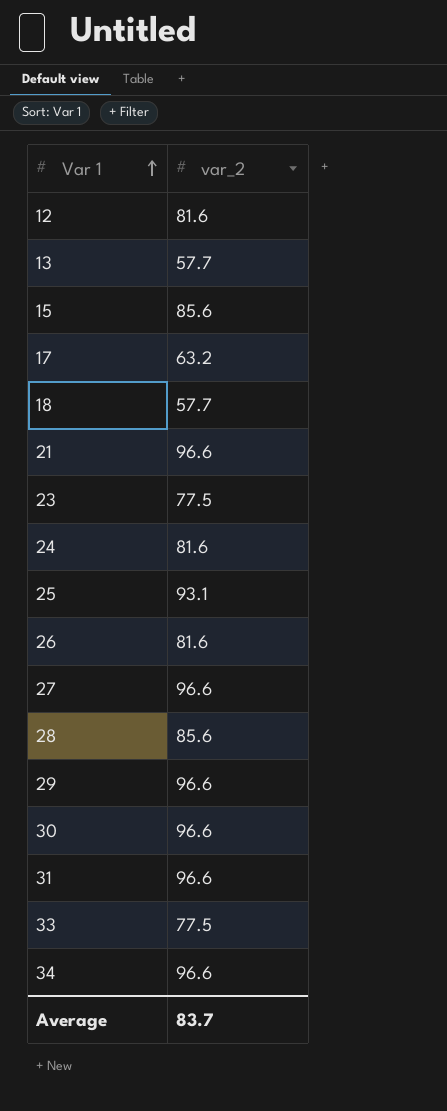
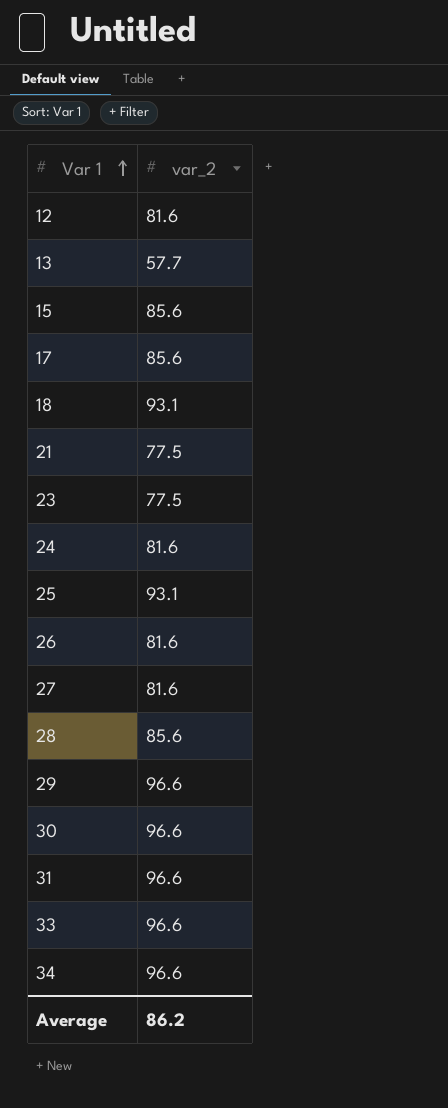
17 | var_2: 63.2 -> 85.6
18 | var_2: 57.7 -> 93.1
21 | var_2: 96.6 -> 77.5
27 | var_2: 96.6 -> 81.6
33 | var_2: 77.5 -> 96.6
Average | var_2: 83.7 -> 86.2

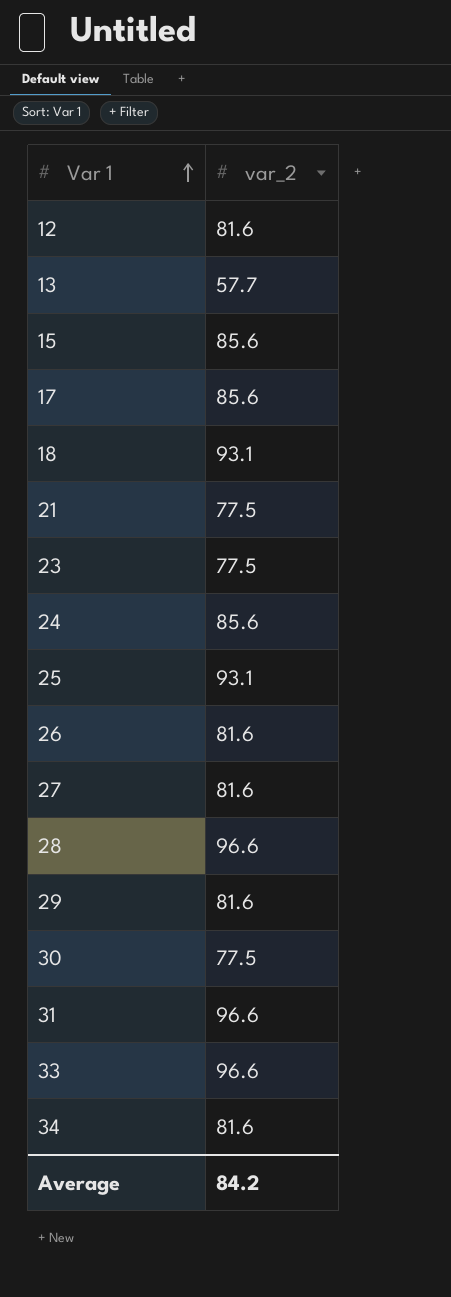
24 | var_2: 81.6 -> 85.6
28 | var_2: 85.6 -> 96.6
29 | var_2: 96.6 -> 81.6
30 | var_2: 96.6 -> 77.5
34 | var_2: 96.6 -> 81.6
Average | var_2: 86.2 -> 84.2

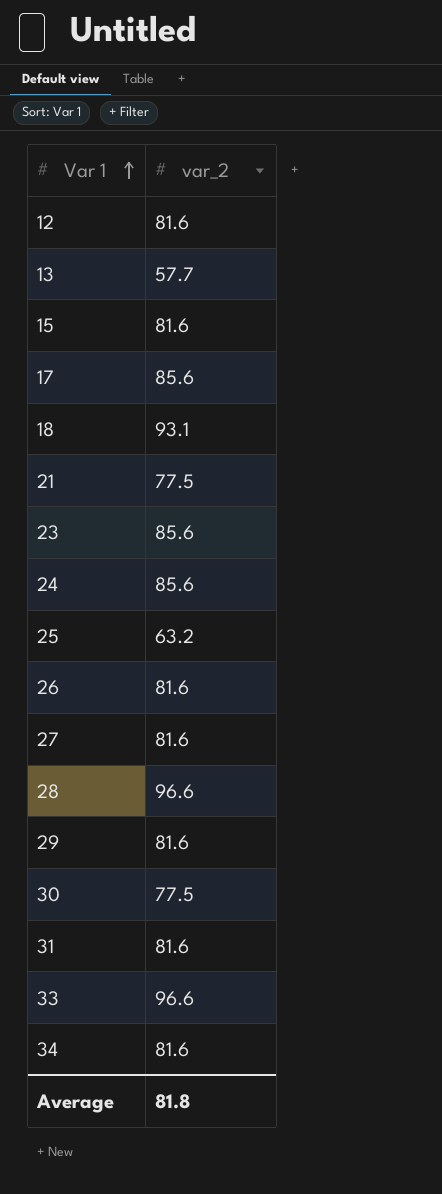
15 | var_2: 85.6 -> 81.6
23 | var_2: 77.5 -> 85.6
25 | var_2: 93.1 -> 63.2
31 | var_2: 96.6 -> 81.6
Average | var_2: 84.2 -> 81.8

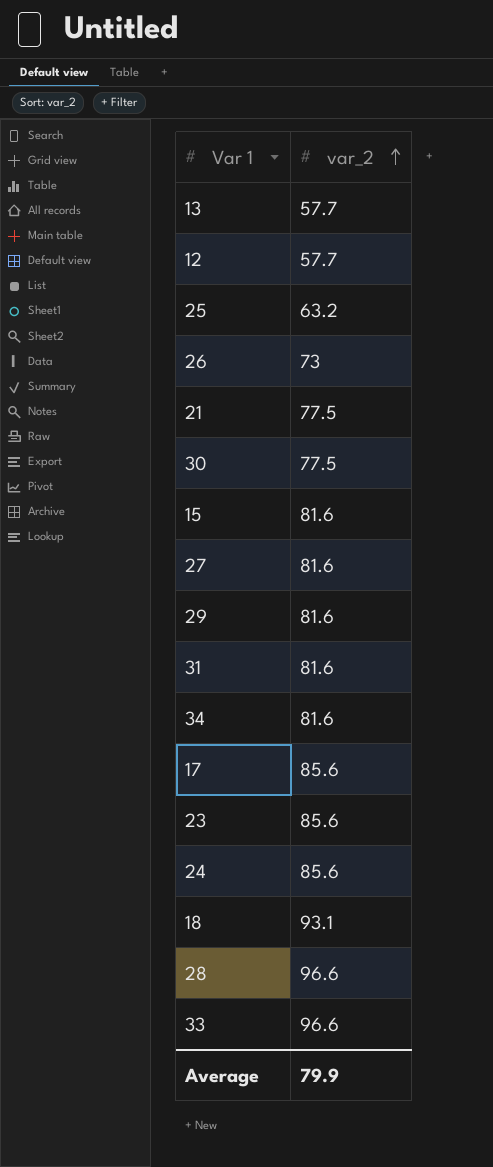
row order: Var 1 ascending -> var_2 ascending
12 | var_2: 81.6 -> 57.7
26 | var_2: 81.6 -> 73
Average | var_2: 81.8 -> 79.9

